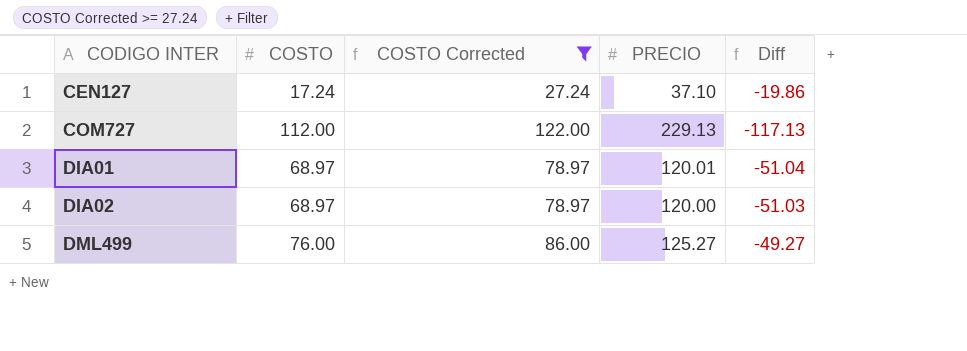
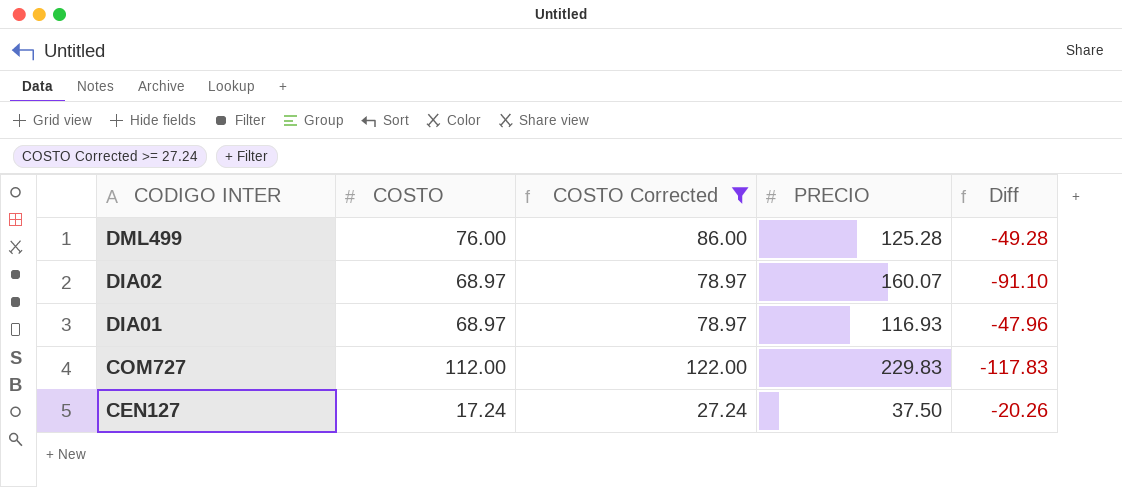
row order: CODIGO INTER ascending -> CODIGO INTER descending
DML499 | PRECIO: 125.27 -> 125.28
DML499 | Diff: -49.27 -> -49.28
DIA02 | PRECIO: 120.00 -> 160.07
DIA02 | Diff: -51.03 -> -91.10
DIA01 | PRECIO: 120.01 -> 116.93
DIA01 | Diff: -51.04 -> -47.96
COM727 | PRECIO: 229.13 -> 229.83
COM727 | Diff: -117.13 -> -117.83
CEN127 | PRECIO: 37.10 -> 37.50
CEN127 | Diff: -19.86 -> -20.26

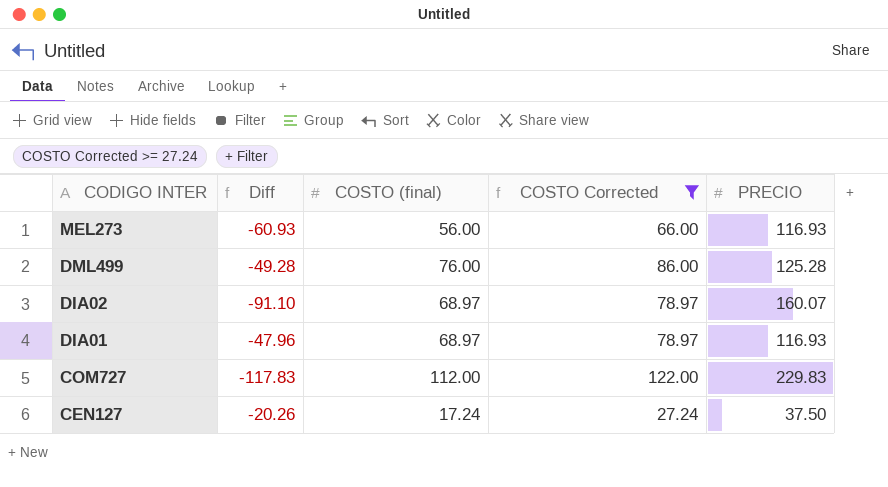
column Diff | position: 5 -> 2
column name: COSTO -> COSTO (final)
row MEL273: none -> -60.93 | 56.00 | 66.00 | 116.93

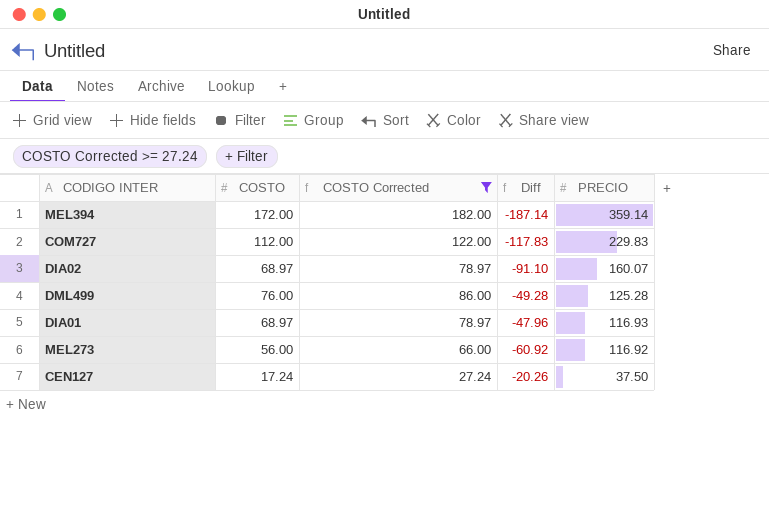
row order: CODIGO INTER descending -> PRECIO descending
column name: COSTO (final) -> COSTO
column Diff | position: 2 -> 4
row MEL394: none -> 172.00 | 182.00 | -187.14 | 359.14
MEL273 | Diff: -60.93 -> -60.92
MEL273 | PRECIO: 116.93 -> 116.92

